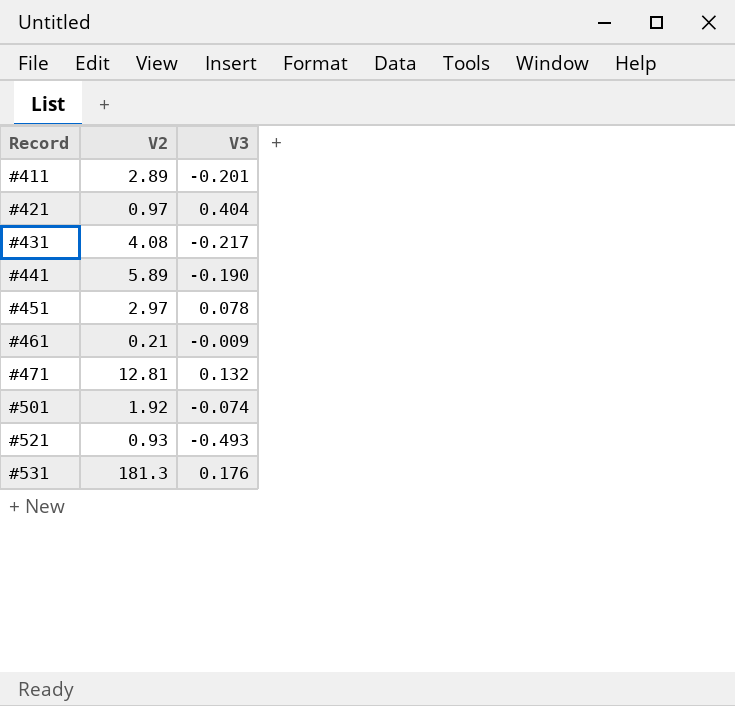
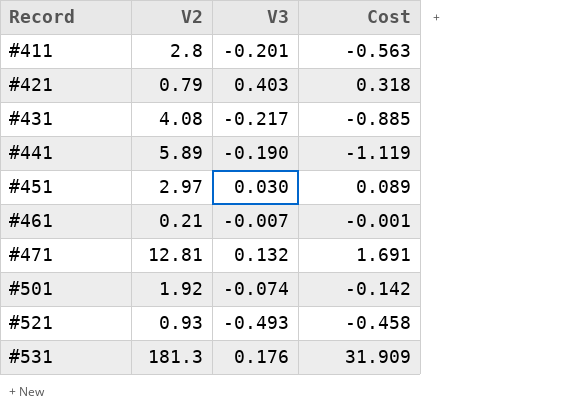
column Cost | formula: none -> [V2] * [V3]
#411 | V2: 2.89 -> 2.8
#421 | V2: 0.97 -> 0.79
#421 | V3: 0.404 -> 0.403
#451 | V3: 0.078 -> 0.030
#461 | V3: -0.009 -> -0.007

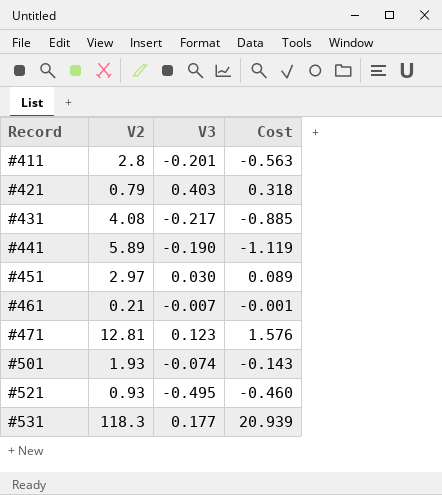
#471 | V3: 0.132 -> 0.123
#471 | Cost: 1.691 -> 1.576
#501 | V2: 1.92 -> 1.93
#501 | Cost: -0.142 -> -0.143
#521 | V3: -0.493 -> -0.495
#521 | Cost: -0.458 -> -0.460
#531 | V2: 181.3 -> 118.3
#531 | V3: 0.176 -> 0.177
#531 | Cost: 31.909 -> 20.939

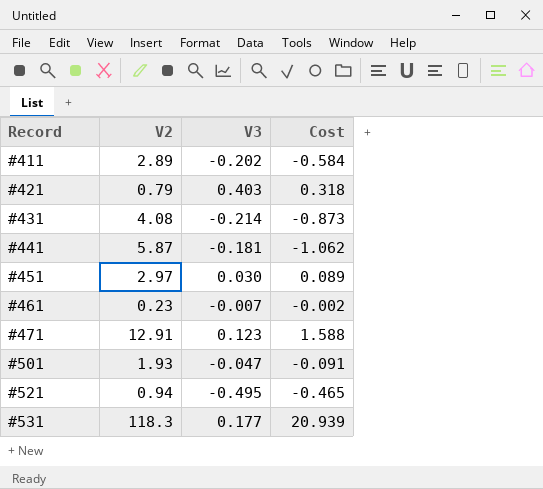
#411 | V2: 2.8 -> 2.89
#411 | V3: -0.201 -> -0.202
#411 | Cost: -0.563 -> -0.584
#431 | V3: -0.217 -> -0.214
#431 | Cost: -0.885 -> -0.873
#441 | V2: 5.89 -> 5.87
#441 | V3: -0.190 -> -0.181
#441 | Cost: -1.119 -> -1.062
#461 | V2: 0.21 -> 0.23
#461 | Cost: -0.001 -> -0.002
#471 | V2: 12.81 -> 12.91
#471 | Cost: 1.576 -> 1.588
#501 | V3: -0.074 -> -0.047
#501 | Cost: -0.143 -> -0.091
#521 | V2: 0.93 -> 0.94
#521 | Cost: -0.460 -> -0.465

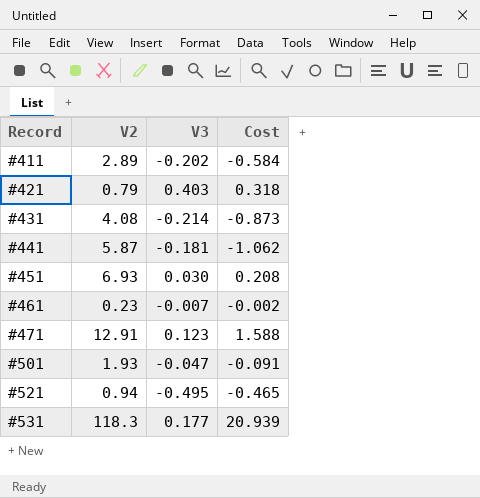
#451 | V2: 2.97 -> 6.93
#451 | Cost: 0.089 -> 0.208

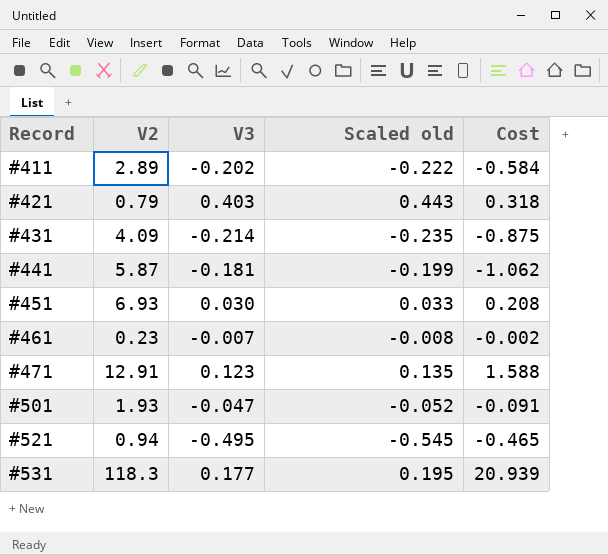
column Scaled old | formula: none -> [V3] * 1.1
#431 | V2: 4.08 -> 4.09
#431 | Cost: -0.873 -> -0.875

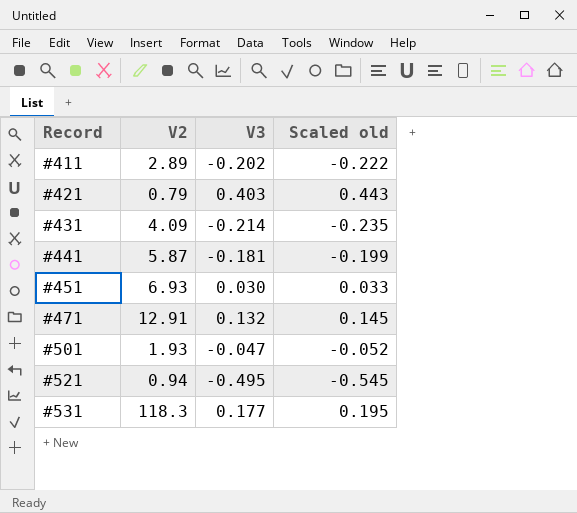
column Cost | formula: [V2] * [V3] -> none
row #461: 0.23 | -0.007 | -0.008 | -0.002 -> none
#471 | V3: 0.123 -> 0.132
#471 | Scaled old: 0.135 -> 0.145

